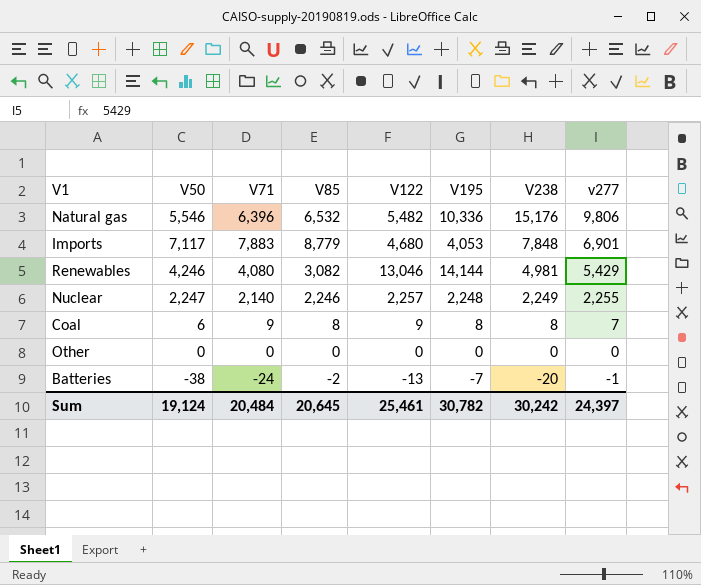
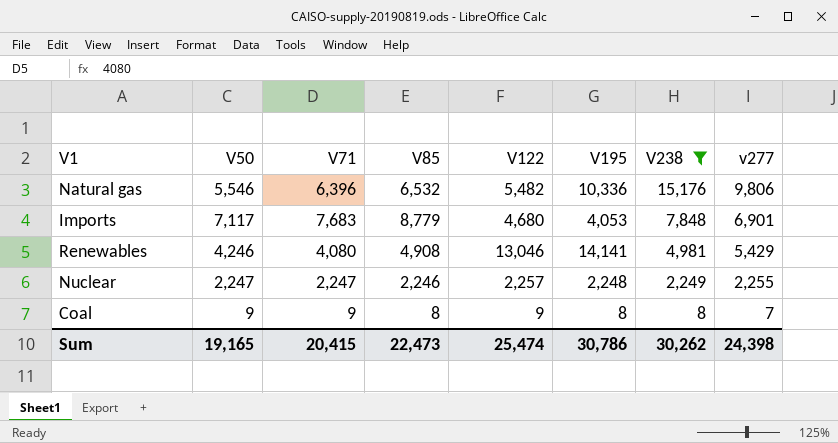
filter: none -> V238 >= 8
Imports | V71: 7,883 -> 7,683
Renewables | V85: 3,082 -> 4,908
Renewables | V195: 14,144 -> 14,141
Nuclear | V71: 2,140 -> 2,247
Coal | V50: 6 -> 9
Sum | V50: 19,124 -> 19,165
Sum | V71: 20,484 -> 20,415
Sum | V85: 20,645 -> 22,473
Sum | V122: 25,461 -> 25,474
Sum | V195: 30,782 -> 30,786
Sum | V238: 30,242 -> 30,262
Sum | v277: 24,397 -> 24,398

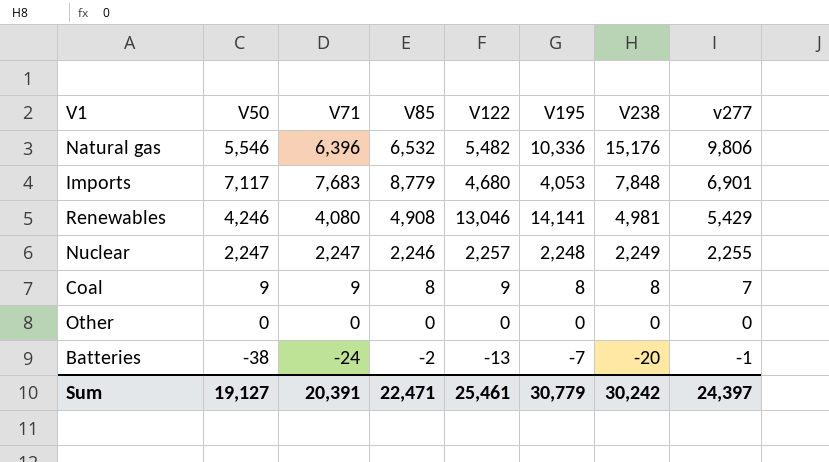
filter: V238 >= 8 -> none
Sum | V50: 19,165 -> 19,127
Sum | V71: 20,415 -> 20,391
Sum | V85: 22,473 -> 22,471
Sum | V122: 25,474 -> 25,461
Sum | V195: 30,786 -> 30,779
Sum | V238: 30,262 -> 30,242
Sum | v277: 24,398 -> 24,397

